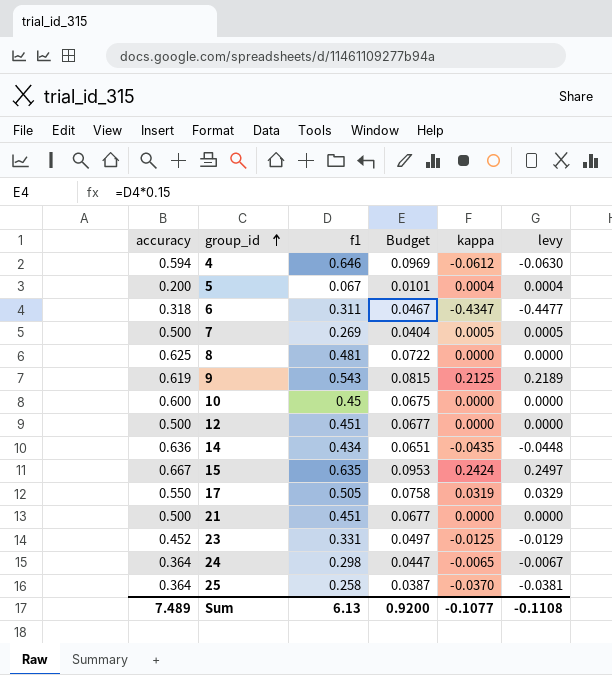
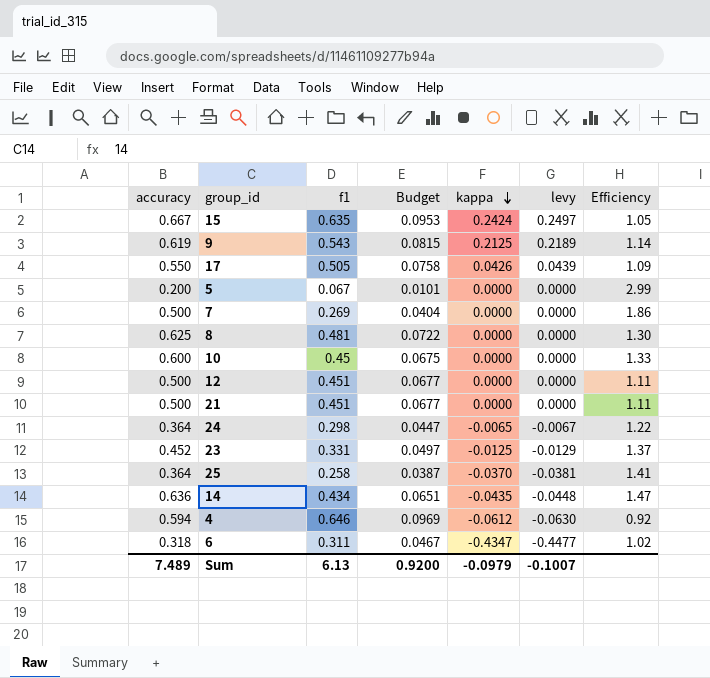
row order: group_id ascending -> kappa descending
column Efficiency | formula: none -> [accuracy] / [f1]
17 | kappa: 0.0319 -> 0.0426
17 | levy: 0.0329 -> 0.0439
5 | kappa: 0.0004 -> 0.0000
5 | levy: 0.0004 -> 0.0000
7 | kappa: 0.0005 -> 0.0000
7 | levy: 0.0005 -> 0.0000
Sum | kappa: -0.1077 -> -0.0979
Sum | levy: -0.1108 -> -0.1007

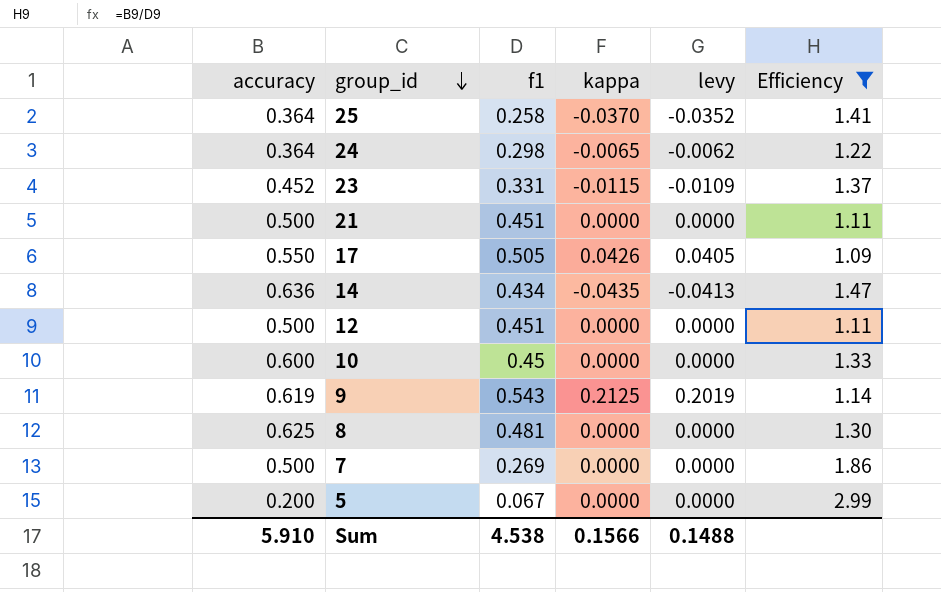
filter: none -> Efficiency >= 1.09
row order: kappa descending -> group_id descending
column Budget | formula: [f1] * 0.15 -> none
column levy | formula: [kappa] * 1.03 -> [kappa] * 0.95
23 | kappa: -0.0125 -> -0.0115
Sum | accuracy: 7.489 -> 5.910
Sum | f1: 6.13 -> 4.538
Sum | kappa: -0.0979 -> 0.1566
Sum | levy: -0.1007 -> 0.1488

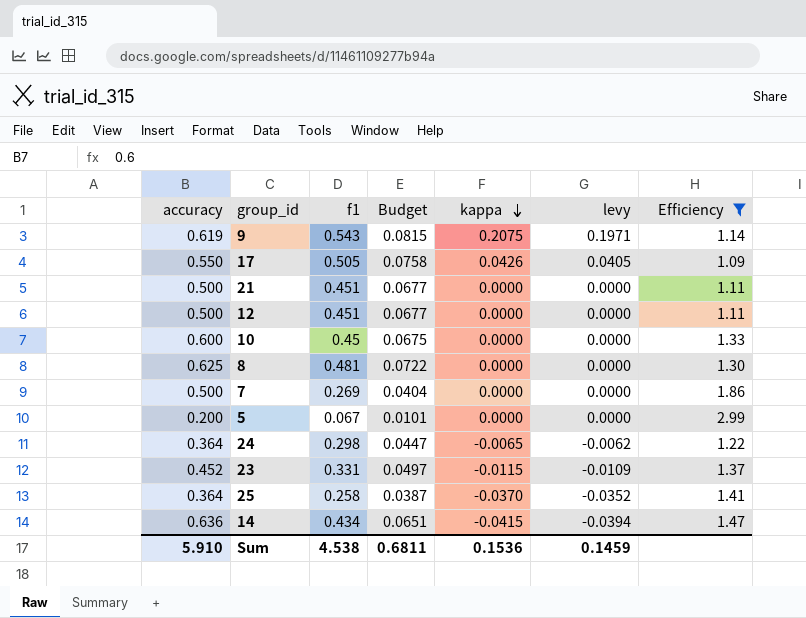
row order: group_id descending -> kappa descending
column Budget | formula: none -> [f1] * 0.15
9 | kappa: 0.2125 -> 0.2075
9 | levy: 0.2019 -> 0.1971
14 | kappa: -0.0435 -> -0.0415
14 | levy: -0.0413 -> -0.0394
Sum | kappa: 0.1566 -> 0.1536
Sum | levy: 0.1488 -> 0.1459

